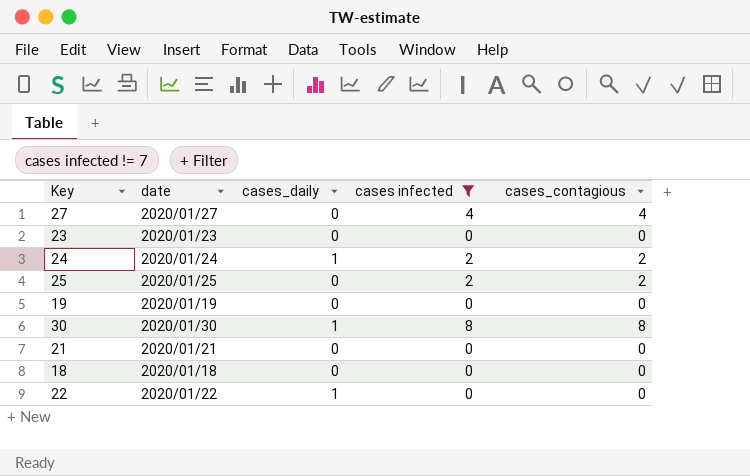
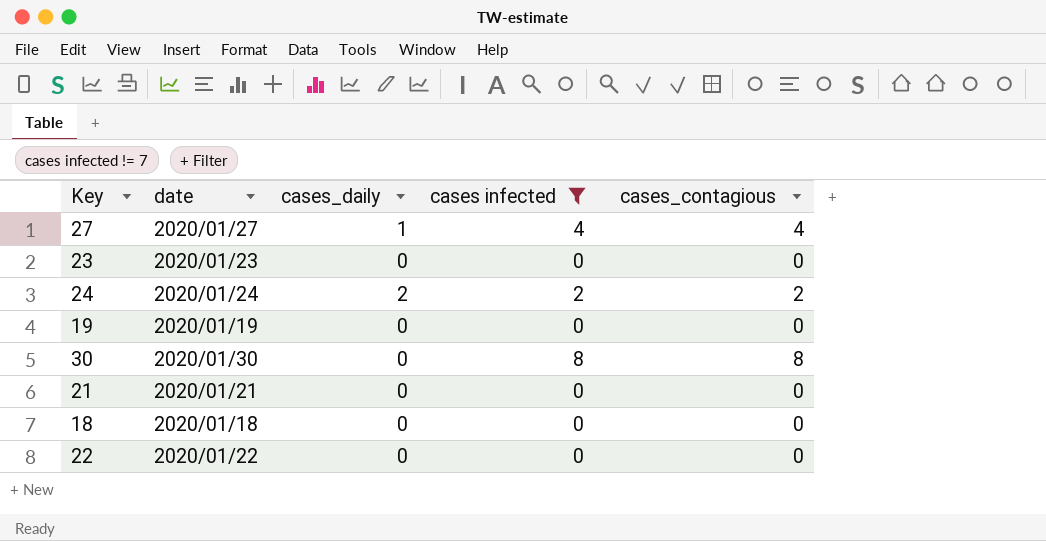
row 25: 2020/01/25 | 0 | 2 | 2 -> none
27 | cases_daily: 0 -> 1
24 | cases_daily: 1 -> 2
30 | cases_daily: 1 -> 0
22 | cases_daily: 1 -> 0

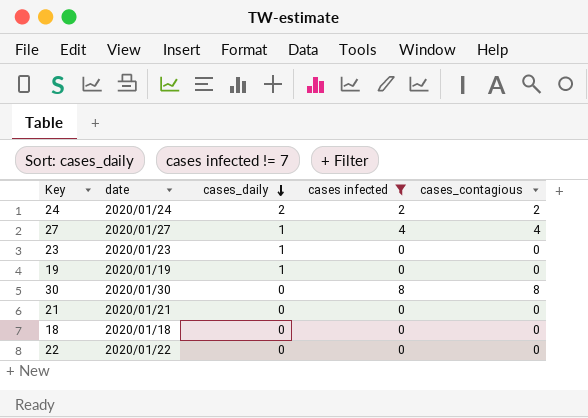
row order: none -> cases_daily descending
23 | cases_daily: 0 -> 1
19 | cases_daily: 0 -> 1

